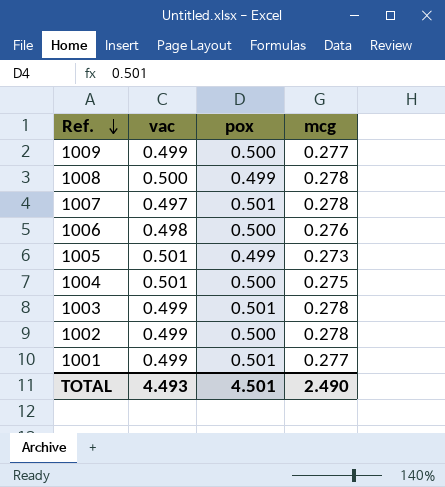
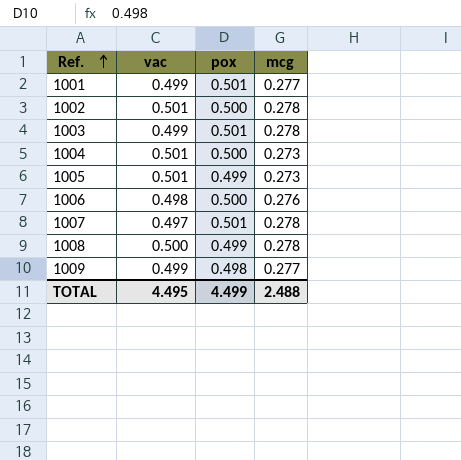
row order: Ref. descending -> Ref. ascending
1002 | vac: 0.499 -> 0.501
1004 | mcg: 0.275 -> 0.273
1009 | pox: 0.500 -> 0.498
TOTAL | vac: 4.493 -> 4.495
TOTAL | pox: 4.501 -> 4.499
TOTAL | mcg: 2.490 -> 2.488

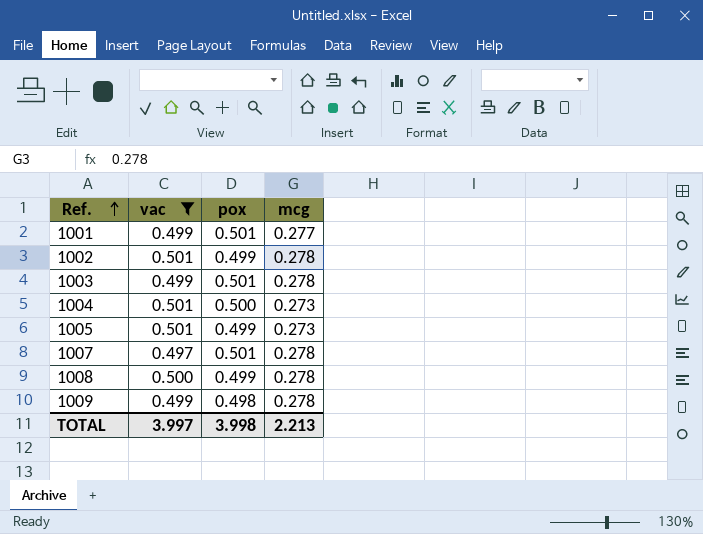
filter: none -> vac != 0.498
1002 | pox: 0.500 -> 0.499
1009 | mcg: 0.277 -> 0.278
TOTAL | vac: 4.495 -> 3.997
TOTAL | pox: 4.499 -> 3.998
TOTAL | mcg: 2.488 -> 2.213

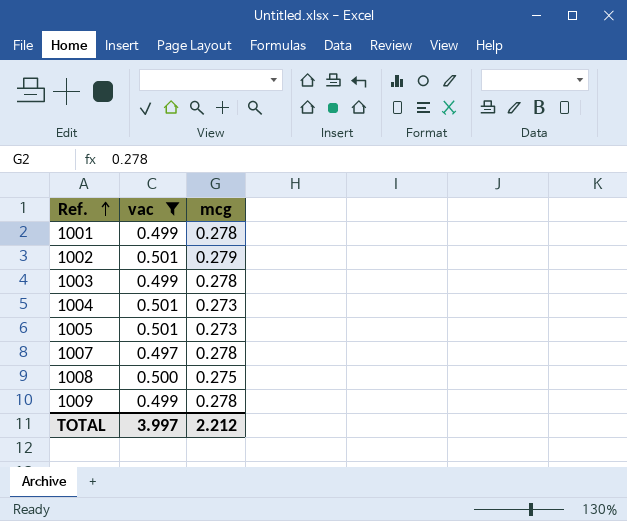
column pox | position: 3 -> none
1001 | mcg: 0.277 -> 0.278
1002 | mcg: 0.278 -> 0.279
1008 | mcg: 0.278 -> 0.275
TOTAL | mcg: 2.213 -> 2.212

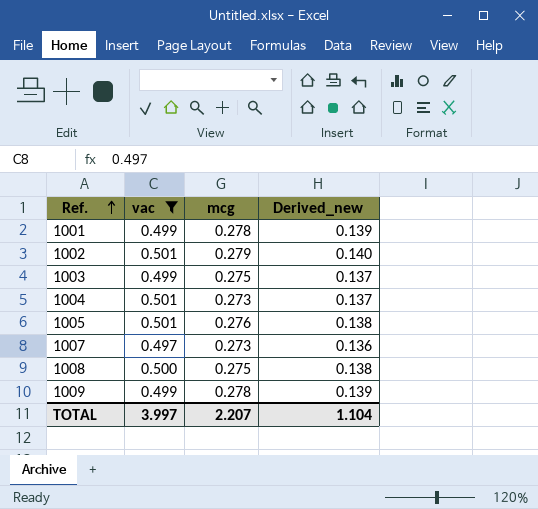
column Derived_new | formula: none -> [vac] * [mcg]
1003 | mcg: 0.278 -> 0.275
1005 | mcg: 0.273 -> 0.276
1007 | mcg: 0.278 -> 0.273
TOTAL | mcg: 2.212 -> 2.207

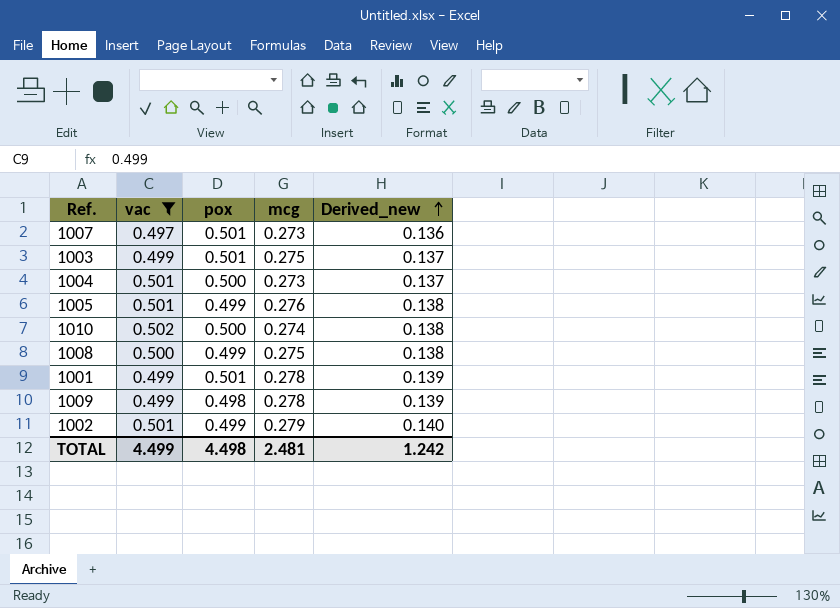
row order: Ref. ascending -> Derived_new ascending
column pox | position: none -> 3
row 1010: none -> 0.502 | 0.500 | 0.274 | 0.138
TOTAL | vac: 3.997 -> 4.499
TOTAL | mcg: 2.207 -> 2.481
TOTAL | Derived_new: 1.104 -> 1.242

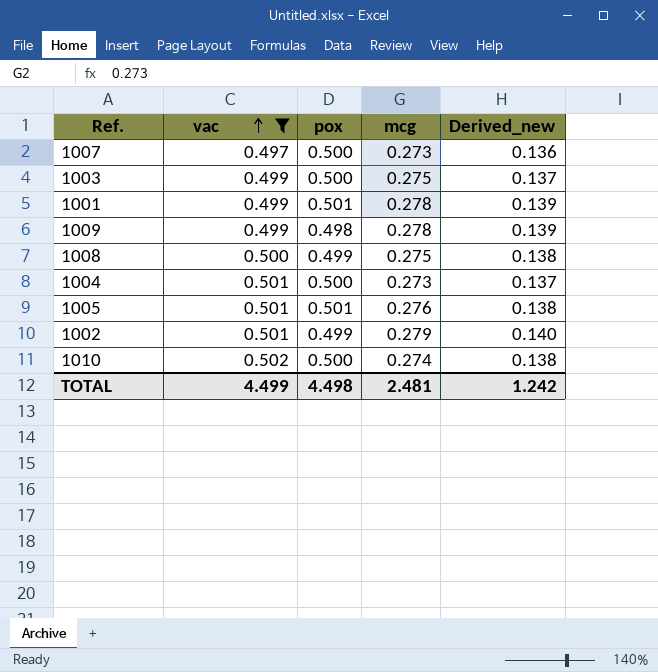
row order: Derived_new ascending -> vac ascending
1007 | pox: 0.501 -> 0.500
1003 | pox: 0.501 -> 0.500
1005 | pox: 0.499 -> 0.501

